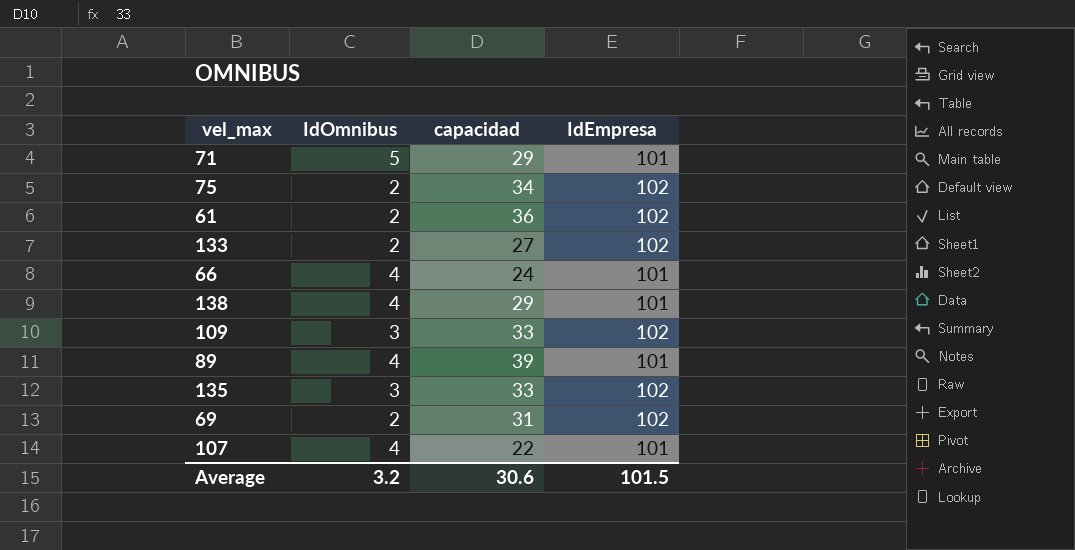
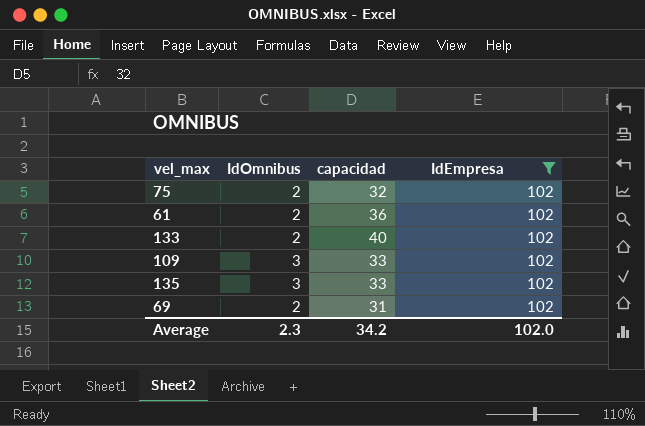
filter: none -> IdEmpresa = 102
75 | capacidad: 34 -> 32
133 | capacidad: 27 -> 40
Average | IdOmnibus: 3.2 -> 2.3
Average | capacidad: 30.6 -> 34.2
Average | IdEmpresa: 101.5 -> 102.0

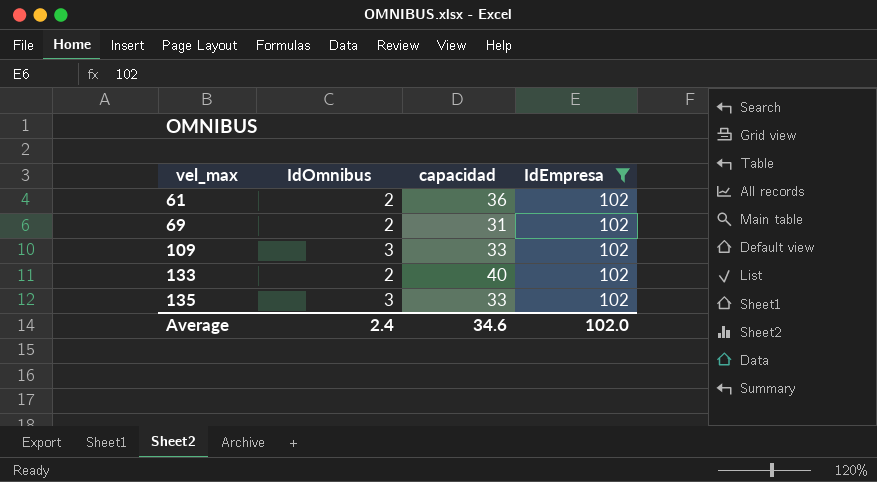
row order: none -> vel_max ascending
row 75: 2 | 32 | 102 -> none
Average | IdOmnibus: 2.3 -> 2.4
Average | capacidad: 34.2 -> 34.6

